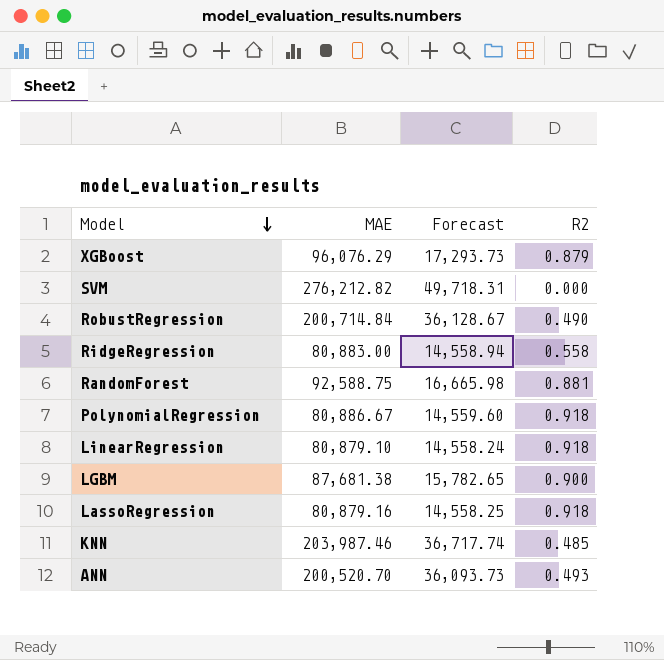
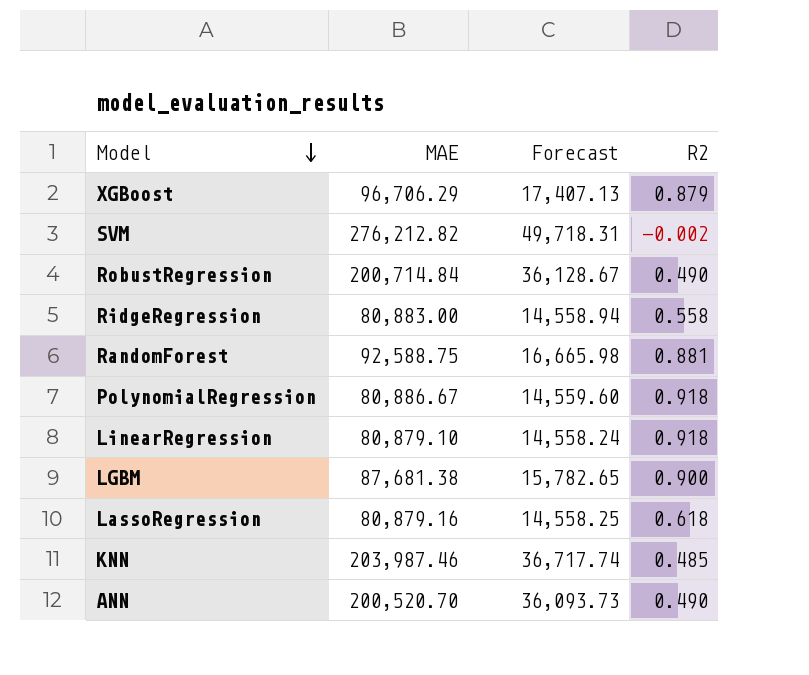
XGBoost | MAE: 96,076.29 -> 96,706.29
XGBoost | Forecast: 17,293.73 -> 17,407.13
SVM | R2: 0.000 -> -0.002
LassoRegression | R2: 0.918 -> 0.618
ANN | R2: 0.493 -> 0.490

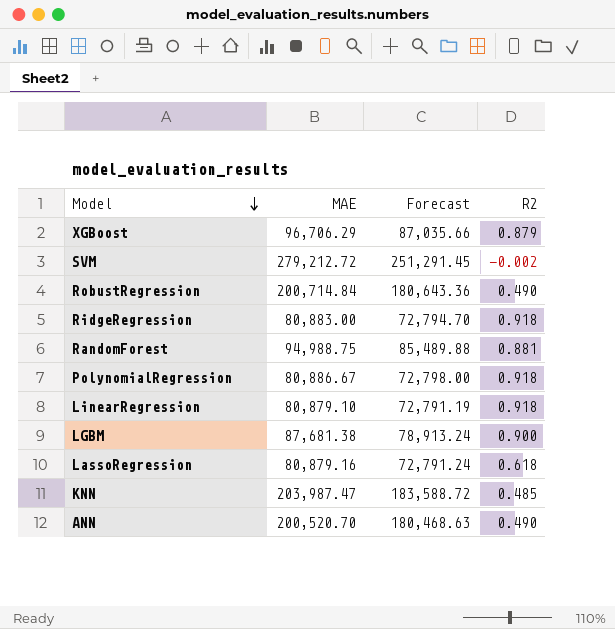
column Forecast | formula: [MAE] * 0.18 -> [MAE] * 0.9
SVM | MAE: 276,212.82 -> 279,212.72
RidgeRegression | R2: 0.558 -> 0.918
RandomForest | MAE: 92,588.75 -> 94,988.75
KNN | MAE: 203,987.46 -> 203,987.47

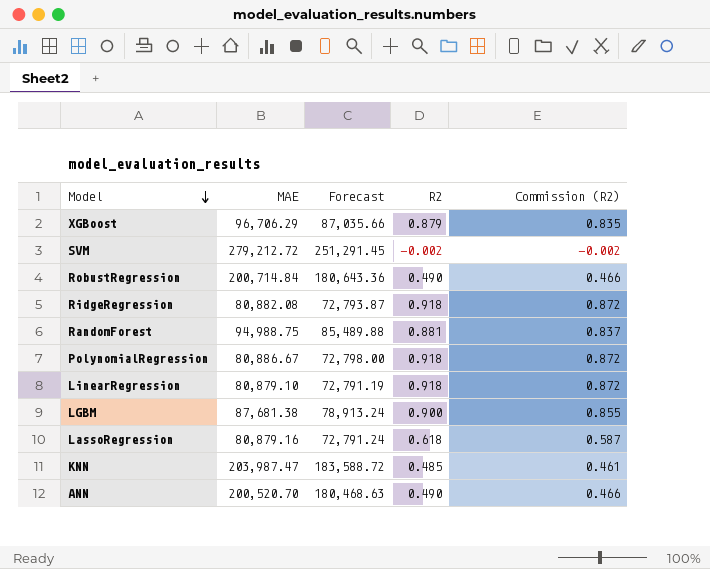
column Commission (R2) | formula: none -> [R2] * 0.95
RidgeRegression | MAE: 80,883.00 -> 80,882.08
RidgeRegression | Forecast: 72,794.70 -> 72,793.87

